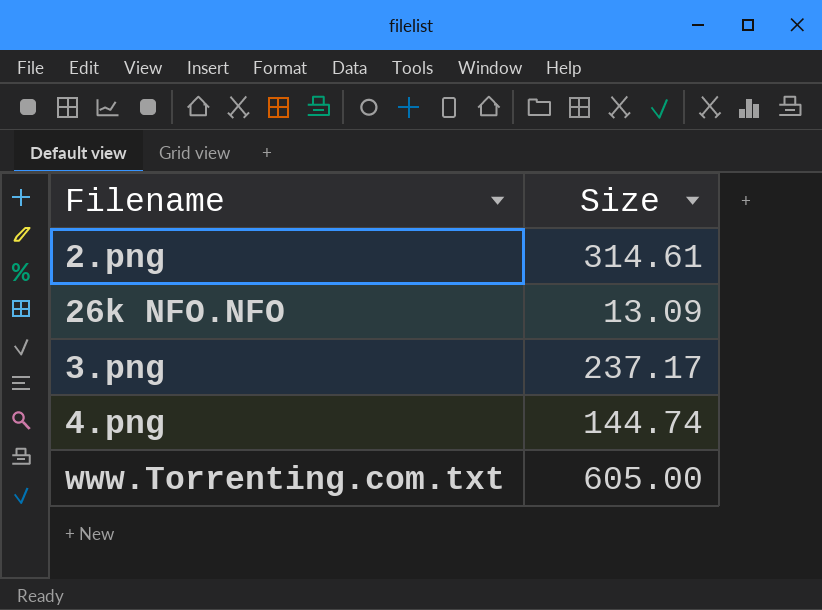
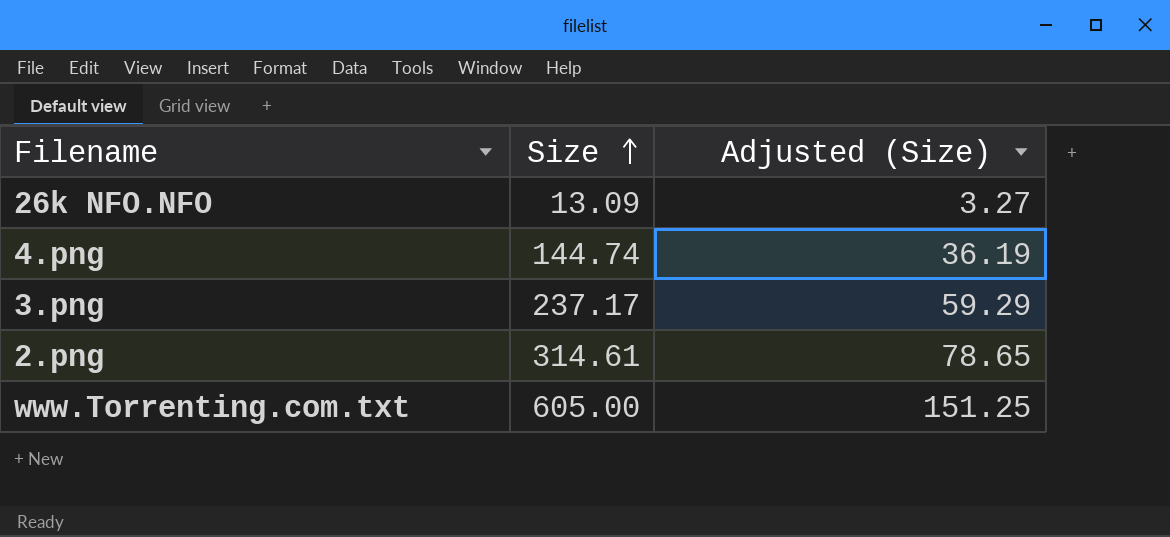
row order: none -> Size ascending
column Adjusted (Size) | formula: none -> [Size] * 0.25

